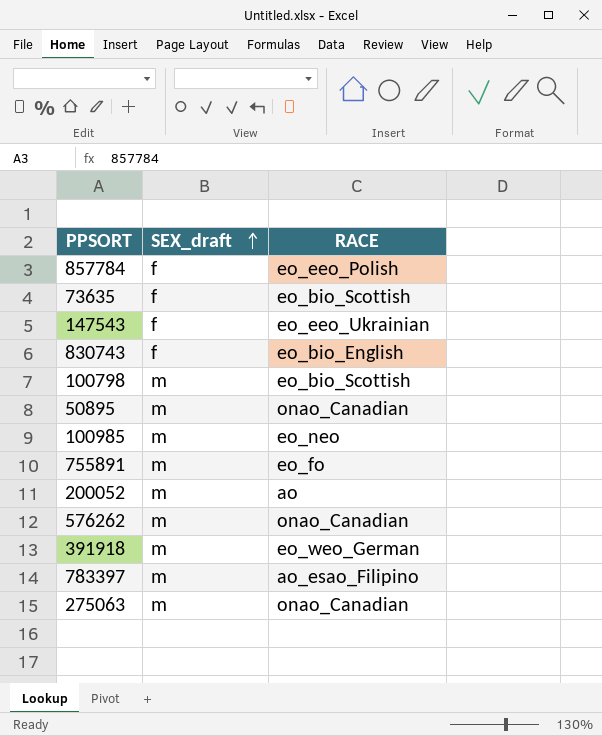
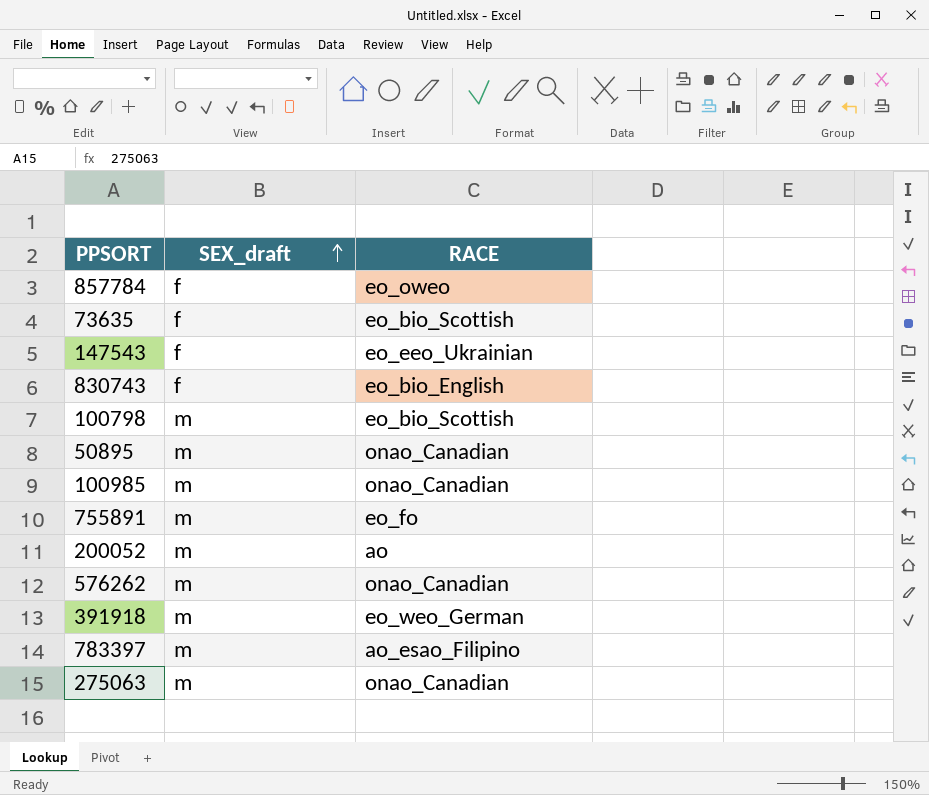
857784 | RACE: eo_eeo_Polish -> eo_oweo
100985 | RACE: eo_neo -> onao_Canadian

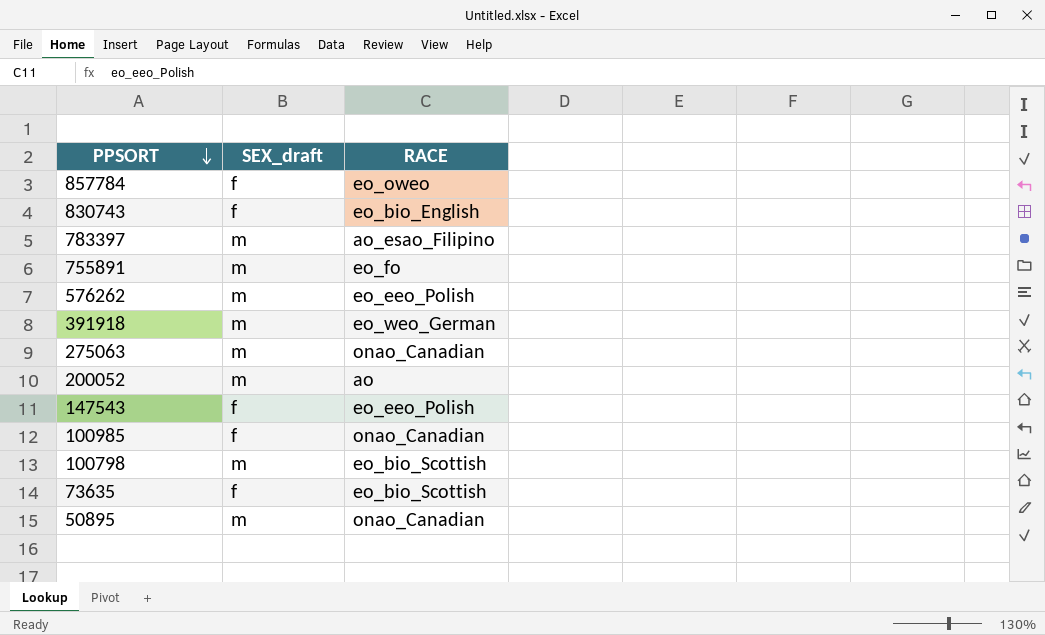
row order: SEX_draft ascending -> PPSORT descending
576262 | RACE: onao_Canadian -> eo_eeo_Polish
147543 | RACE: eo_eeo_Ukrainian -> eo_eeo_Polish
100985 | SEX_draft: m -> f

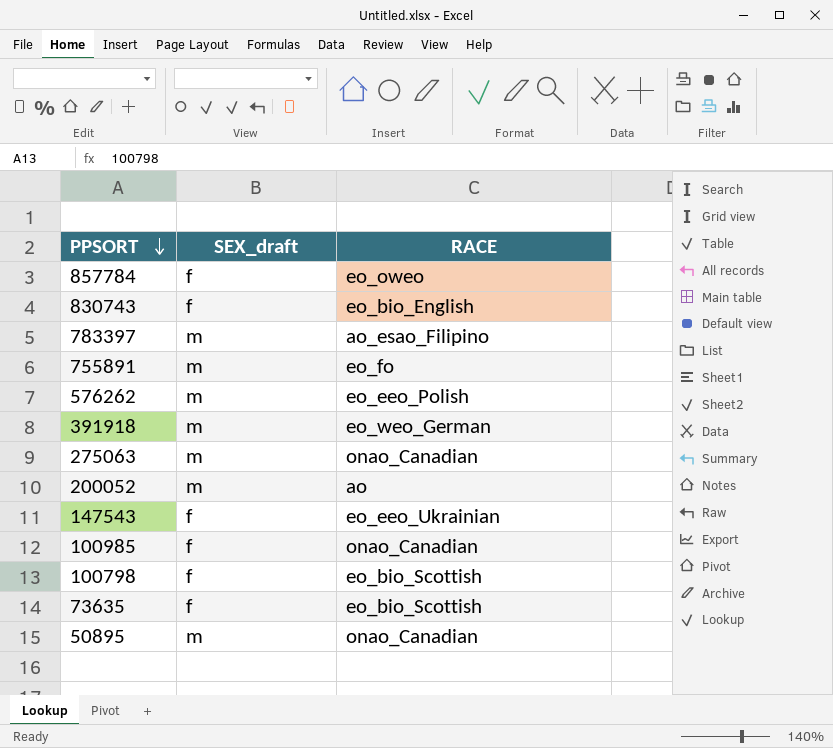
147543 | RACE: eo_eeo_Polish -> eo_eeo_Ukrainian
100798 | SEX_draft: m -> f

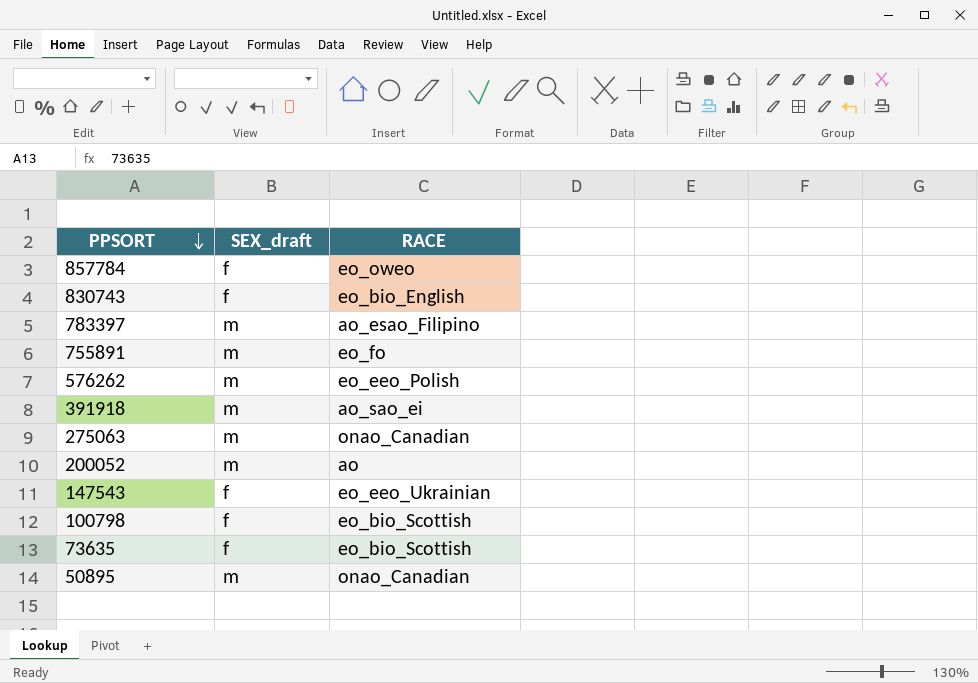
row 100985: f | onao_Canadian -> none
391918 | RACE: eo_weo_German -> ao_sao_ei

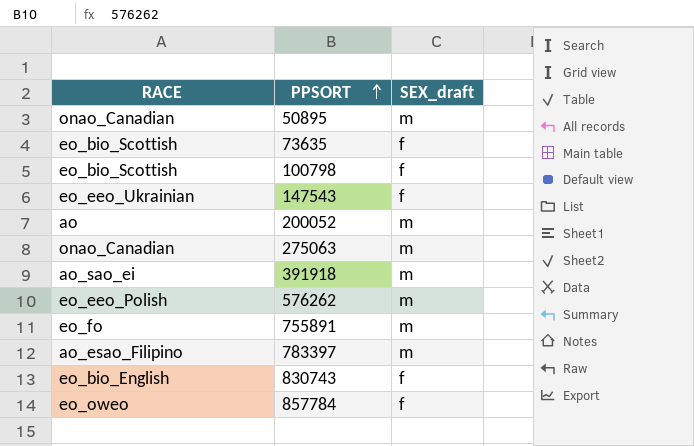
row order: PPSORT descending -> PPSORT ascending
column RACE | position: 3 -> 1

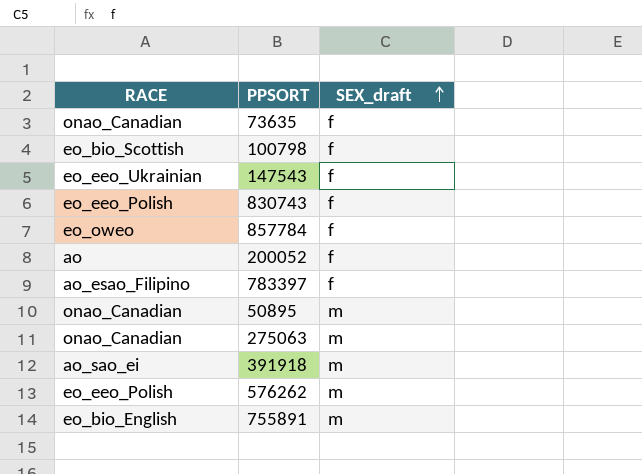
row order: PPSORT ascending -> SEX_draft ascending
73635 | RACE: eo_bio_Scottish -> onao_Canadian
830743 | RACE: eo_bio_English -> eo_eeo_Polish
200052 | SEX_draft: m -> f
783397 | SEX_draft: m -> f
755891 | RACE: eo_fo -> eo_bio_English

